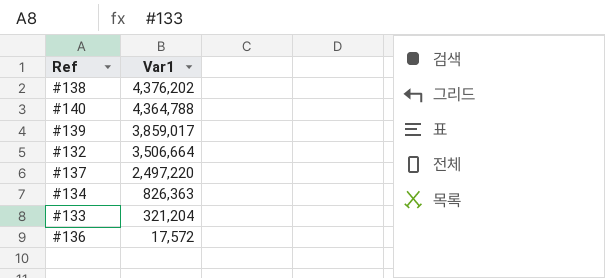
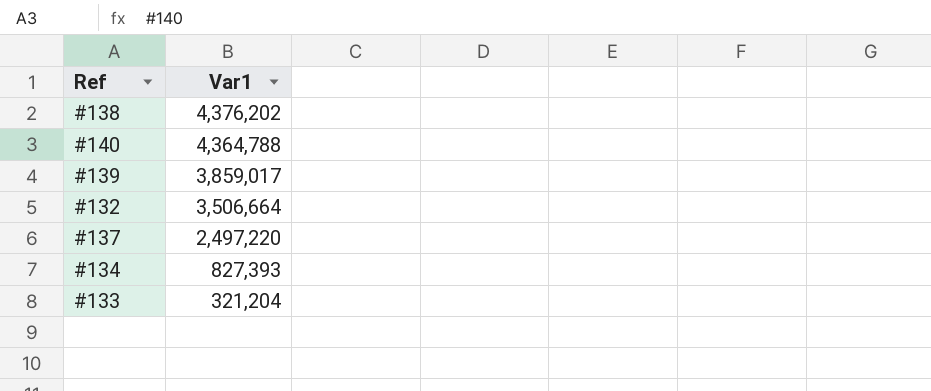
row #136: 17,572 -> none
#134 | Var1: 826,363 -> 827,393

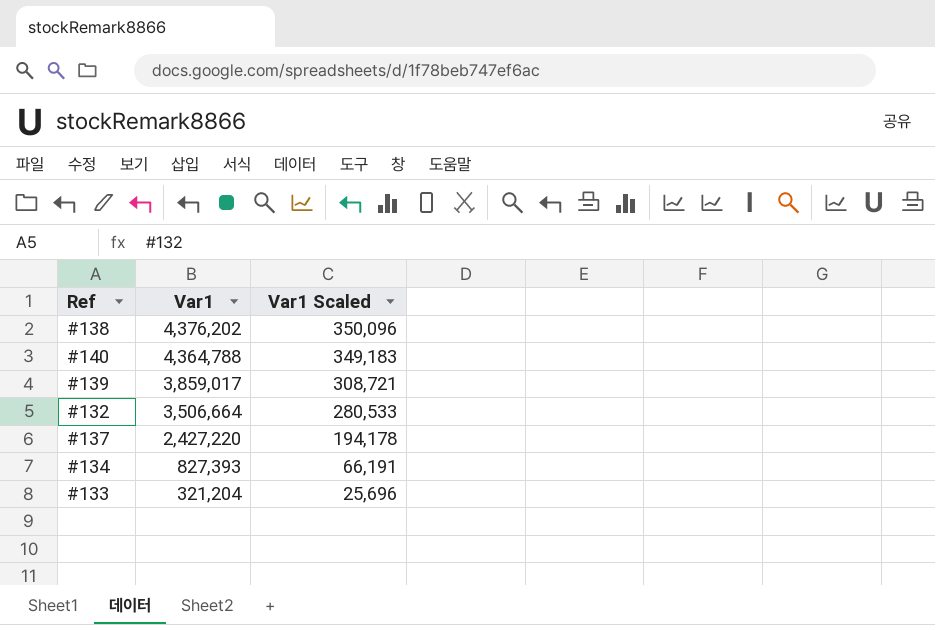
column Var1 Scaled | formula: none -> [Var1] * 0.08
#137 | Var1: 2,497,220 -> 2,427,220

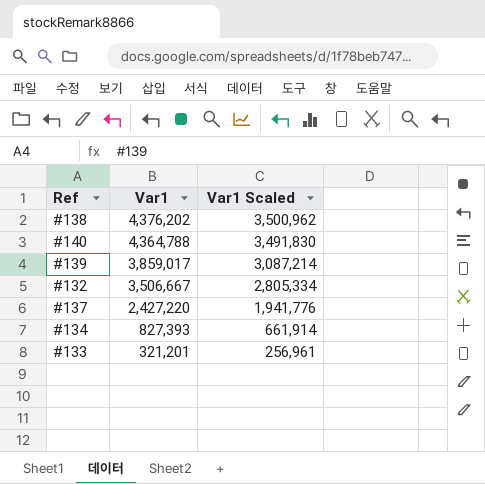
column Var1 Scaled | formula: [Var1] * 0.08 -> [Var1] * 0.8
#132 | Var1: 3,506,664 -> 3,506,667
#133 | Var1: 321,204 -> 321,201

